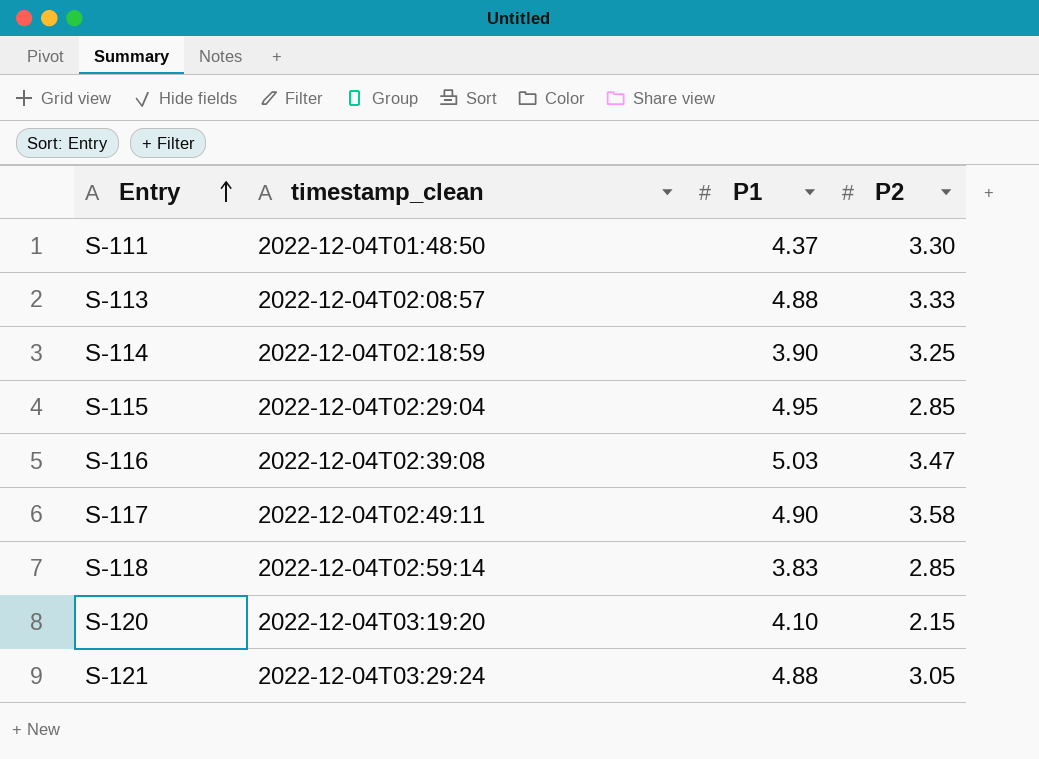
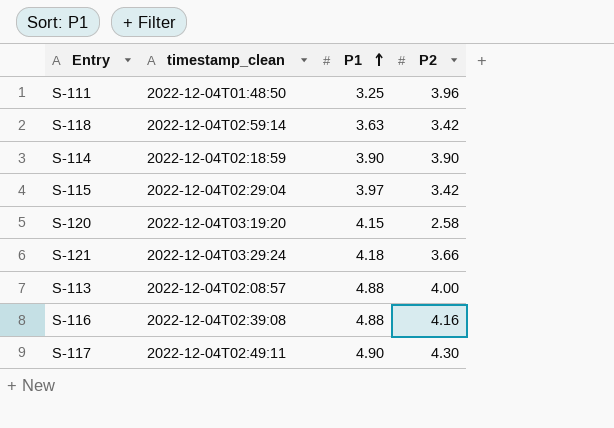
row order: Entry ascending -> P1 ascending
S-111 | P1: 4.37 -> 3.25
S-111 | P2: 3.30 -> 3.96
S-118 | P1: 3.83 -> 3.63
S-118 | P2: 2.85 -> 3.42
S-114 | P2: 3.25 -> 3.90
S-115 | P1: 4.95 -> 3.97
S-115 | P2: 2.85 -> 3.42
S-120 | P1: 4.10 -> 4.15
S-120 | P2: 2.15 -> 2.58
S-121 | P1: 4.88 -> 4.18
S-121 | P2: 3.05 -> 3.66
S-113 | P2: 3.33 -> 4.00
S-116 | P1: 5.03 -> 4.88
S-116 | P2: 3.47 -> 4.16
S-117 | P2: 3.58 -> 4.30

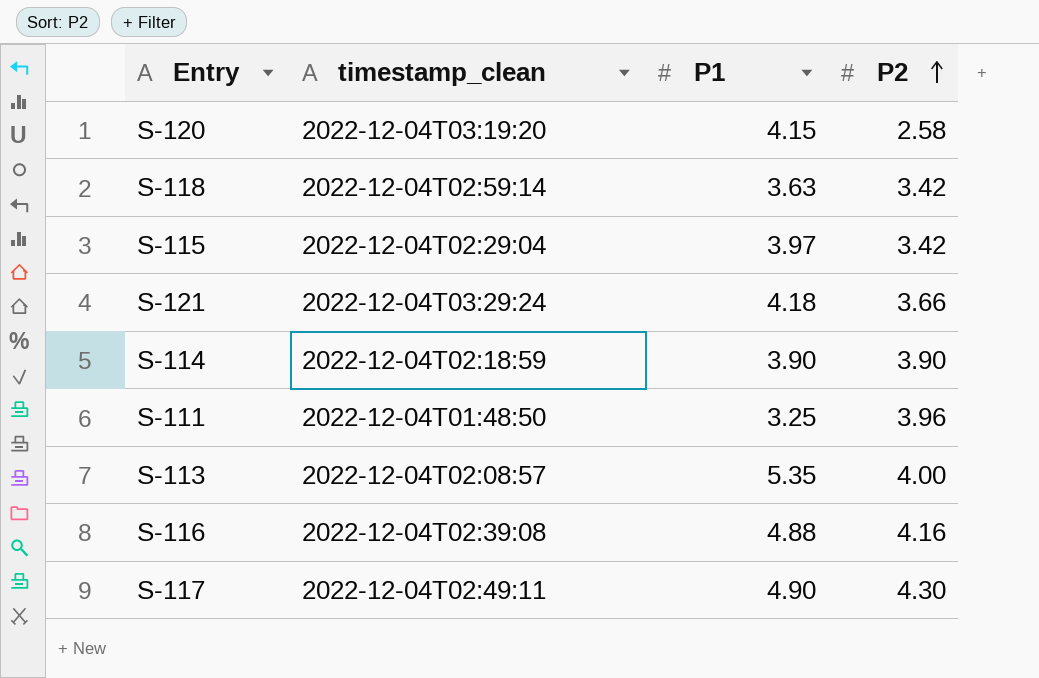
row order: P1 ascending -> P2 ascending
S-113 | P1: 4.88 -> 5.35

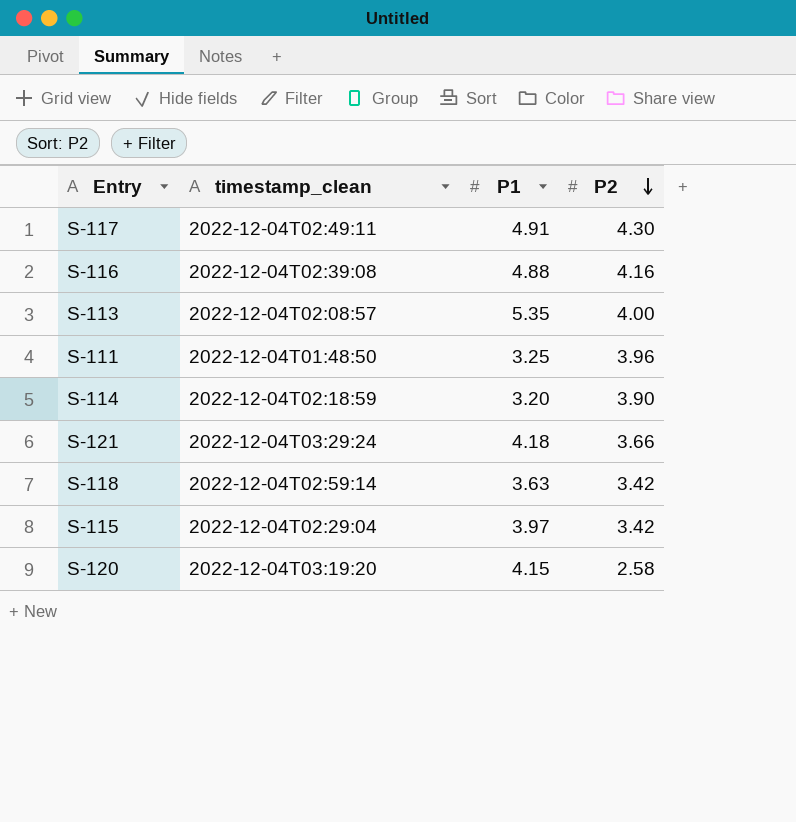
row order: P2 ascending -> P2 descending
S-117 | P1: 4.90 -> 4.91
S-114 | P1: 3.90 -> 3.20

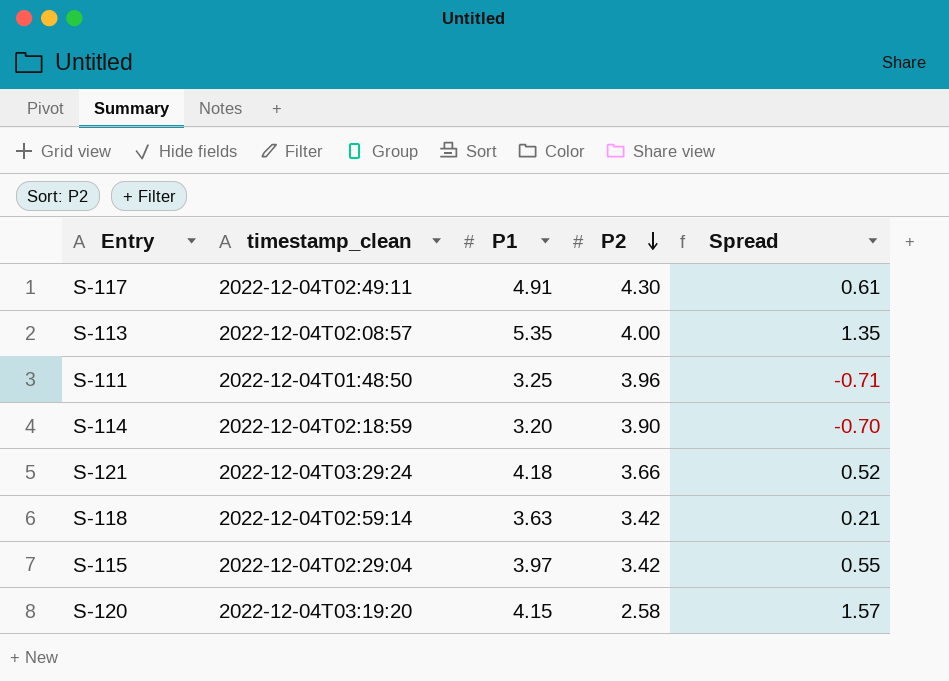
column Spread | formula: none -> [P1] - [P2]
row S-116: 2022-12-04T02:39:08 | 4.88 | 4.16 -> none

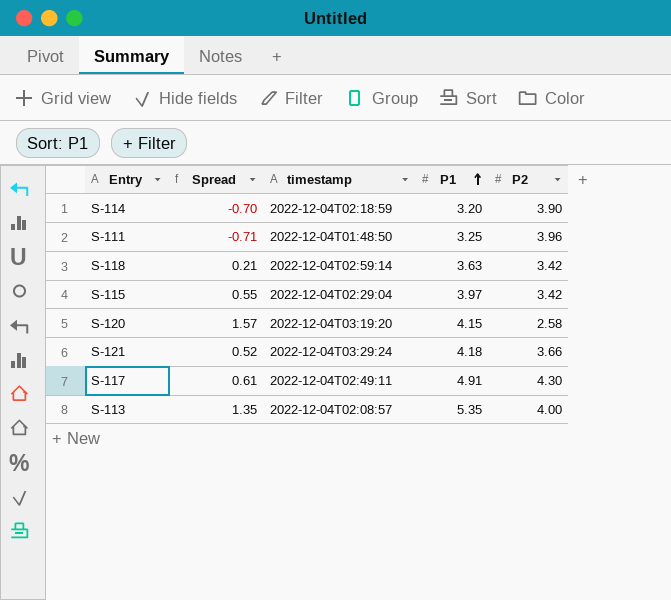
row order: P2 descending -> P1 ascending
column Spread | position: 5 -> 2
column name: timestamp_clean -> timestamp

